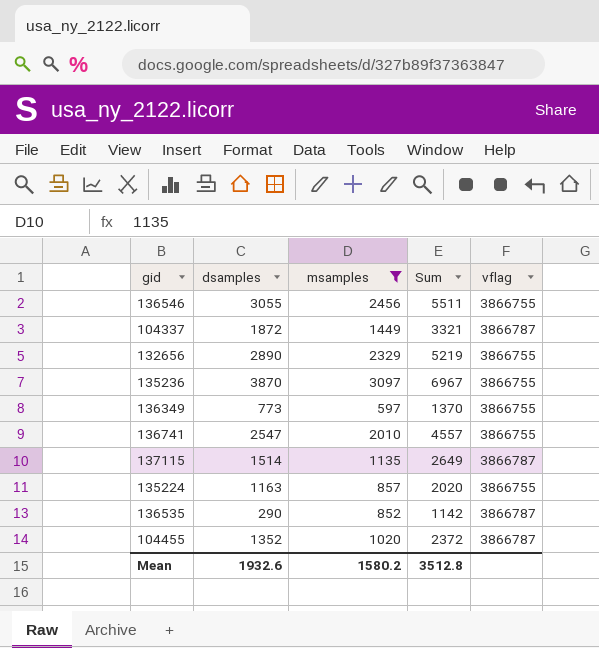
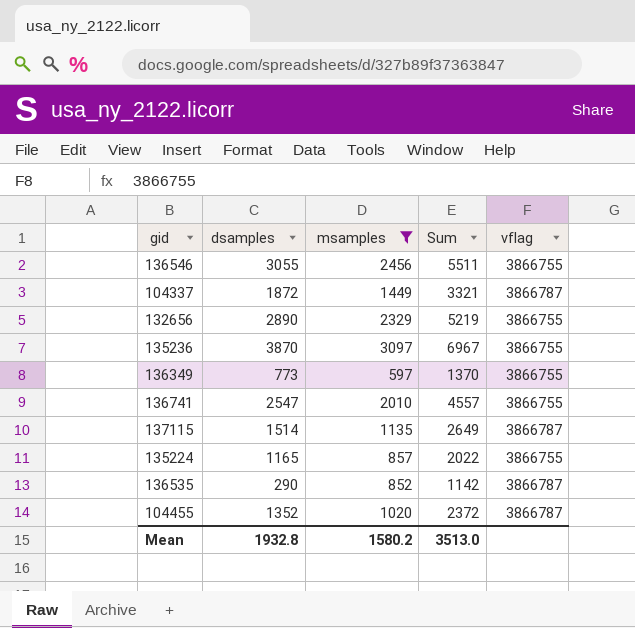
135224 | dsamples: 1163 -> 1165
135224 | Sum: 2020 -> 2022
Mean | dsamples: 1932.6 -> 1932.8
Mean | Sum: 3512.8 -> 3513.0

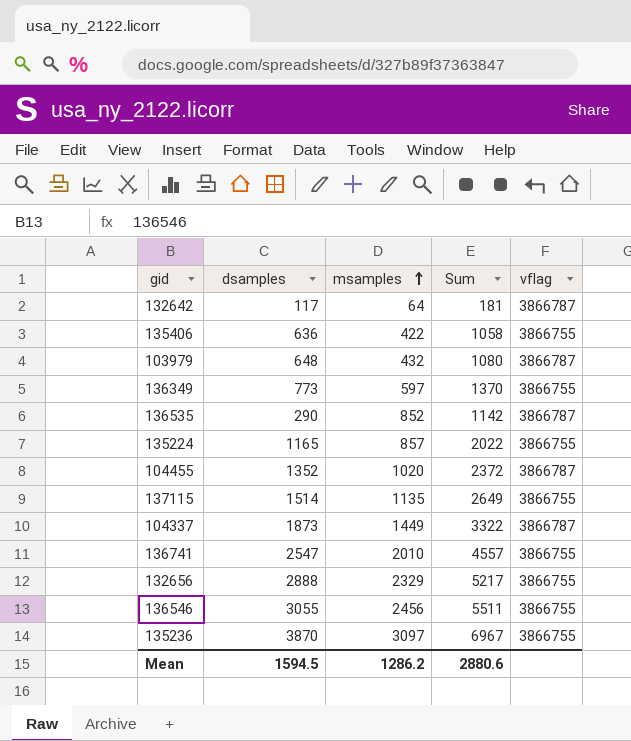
filter: msamples >= 597 -> none
row order: none -> msamples ascending
137115 | vflag: 3866787 -> 3866755
104337 | dsamples: 1872 -> 1873
104337 | Sum: 3321 -> 3322
132656 | dsamples: 2890 -> 2888
132656 | Sum: 5219 -> 5217
Mean | dsamples: 1932.8 -> 1594.5
Mean | msamples: 1580.2 -> 1286.2
Mean | Sum: 3513.0 -> 2880.6

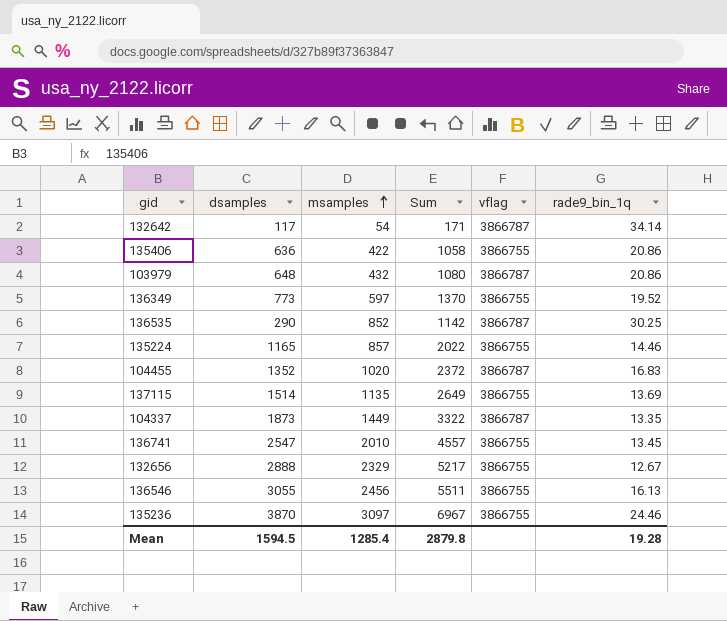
column rade9_bin_1q | position: none -> 6
132642 | msamples: 64 -> 54
132642 | Sum: 181 -> 171
Mean | msamples: 1286.2 -> 1285.4
Mean | Sum: 2880.6 -> 2879.8

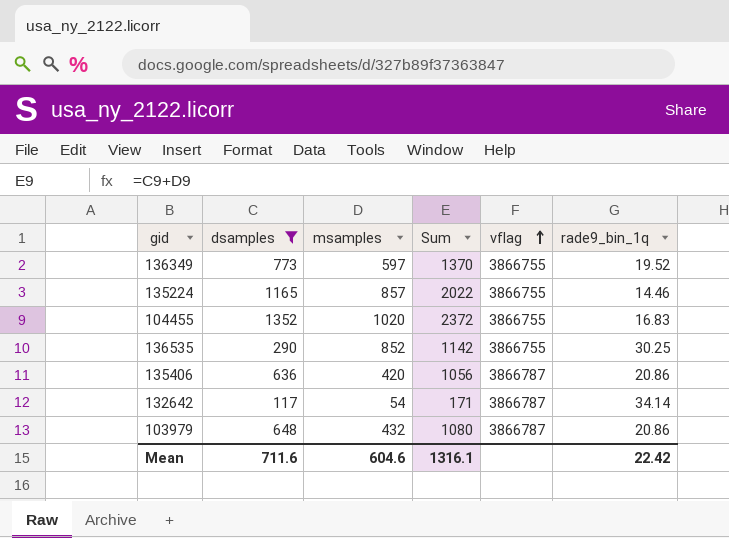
filter: none -> dsamples <= 1352
row order: msamples ascending -> vflag ascending
104455 | vflag: 3866787 -> 3866755
136535 | vflag: 3866787 -> 3866755
135406 | msamples: 422 -> 420
135406 | Sum: 1058 -> 1056
135406 | vflag: 3866755 -> 3866787
Mean | dsamples: 1594.5 -> 711.6
Mean | msamples: 1285.4 -> 604.6
Mean | Sum: 2879.8 -> 1316.1
Mean | rade9_bin_1q: 19.28 -> 22.42

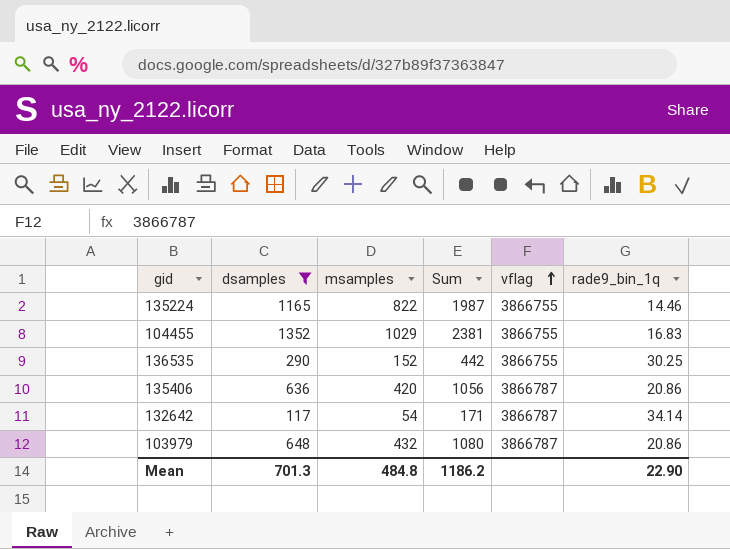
row 136349: 773 | 597 | 1370 | 3866755 | 19.52 -> none
135224 | msamples: 857 -> 822
135224 | Sum: 2022 -> 1987
104455 | msamples: 1020 -> 1029
104455 | Sum: 2372 -> 2381
136535 | msamples: 852 -> 152
136535 | Sum: 1142 -> 442
Mean | dsamples: 711.6 -> 701.3
Mean | msamples: 604.6 -> 484.8
Mean | Sum: 1316.1 -> 1186.2
Mean | rade9_bin_1q: 22.42 -> 22.90

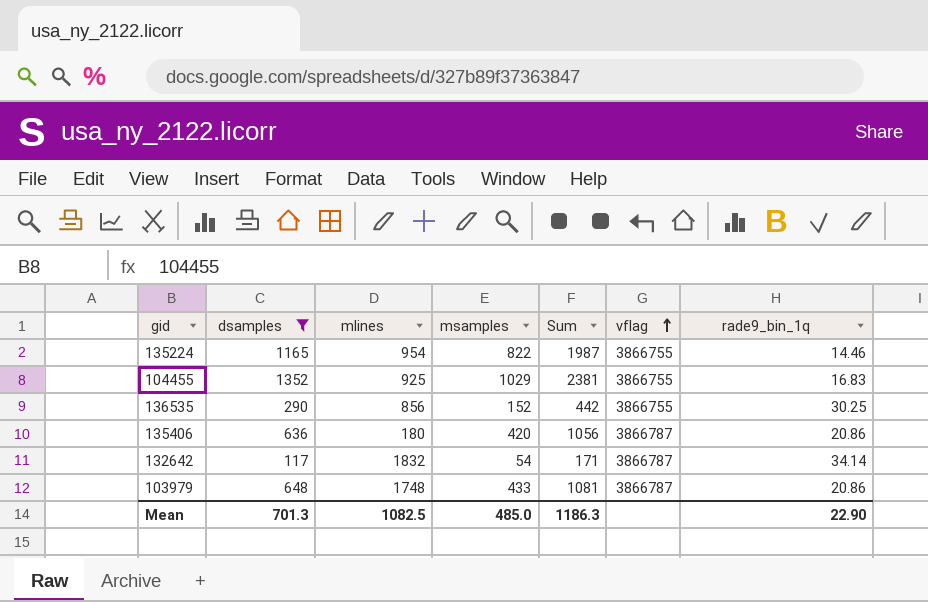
column mlines | position: none -> 3
103979 | msamples: 432 -> 433
103979 | Sum: 1080 -> 1081
Mean | msamples: 484.8 -> 485.0
Mean | Sum: 1186.2 -> 1186.3

